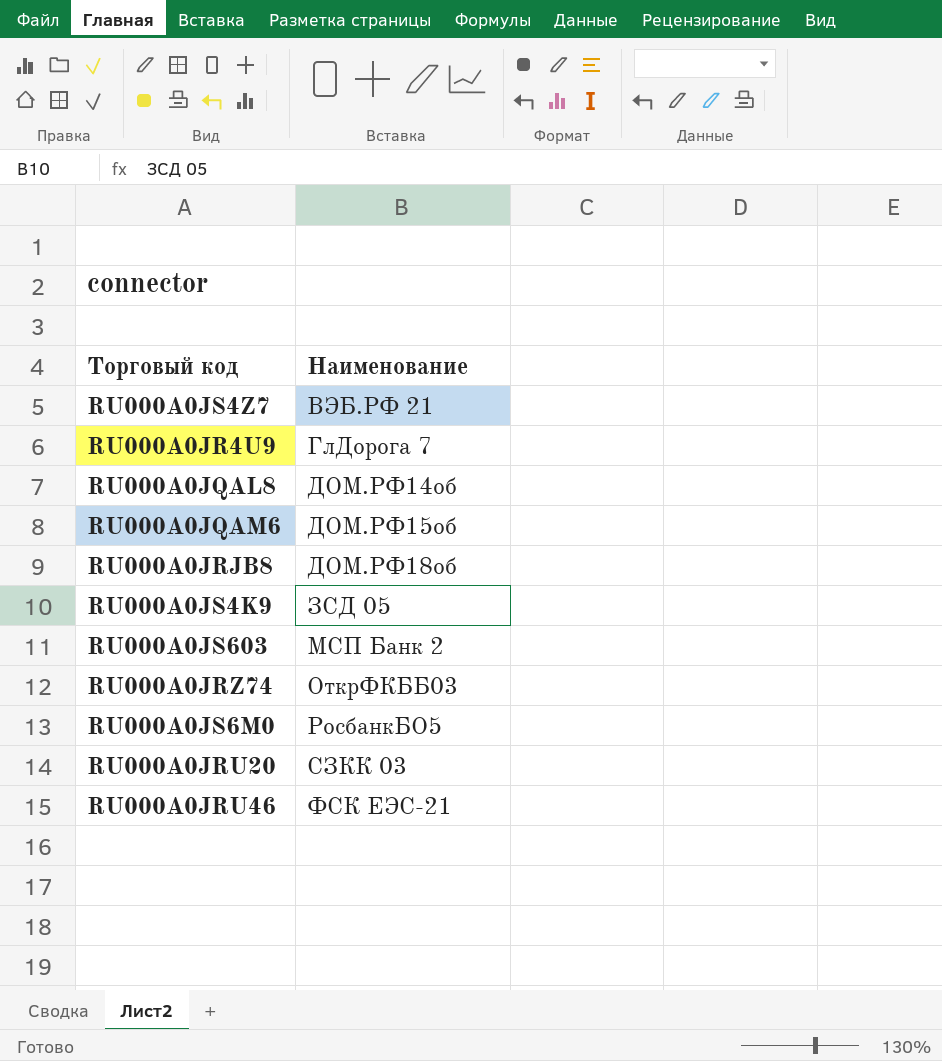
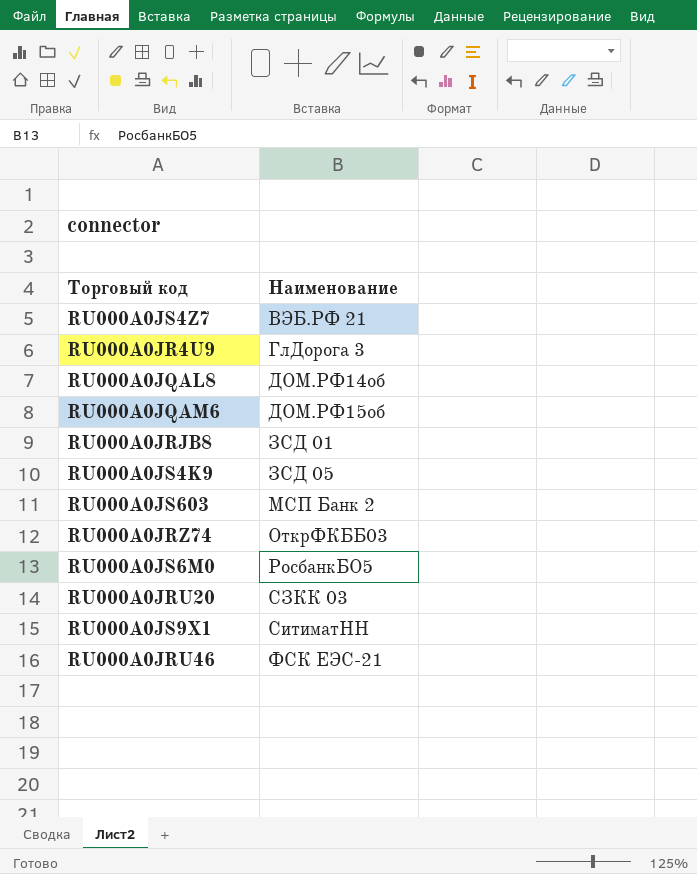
RU000A0JR4U9 | Наименование: ГлДорога 7 -> ГлДорога 3
RU000A0JRJB8 | Наименование: ДОМ.РФ18об -> ЗСД 01
row RU000A0JS9X1: none -> СитиматНН

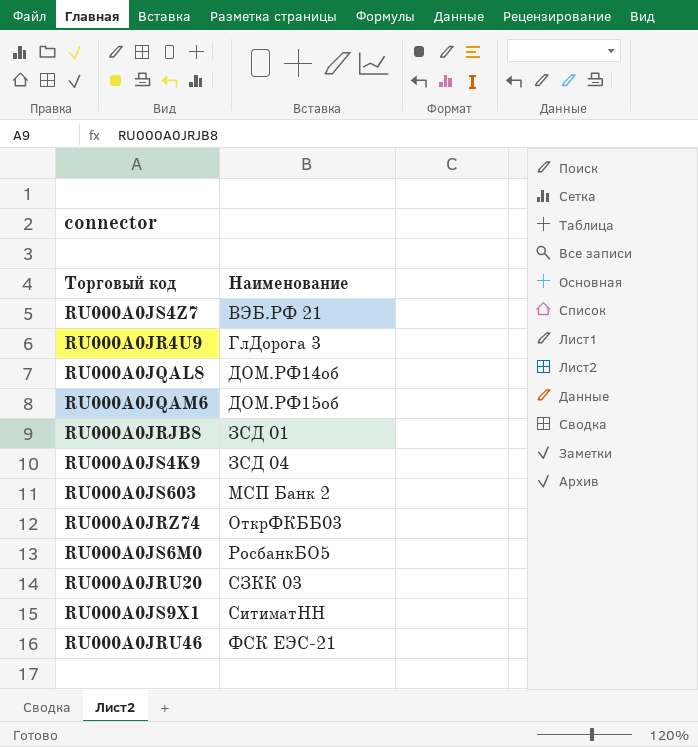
RU000A0JS4K9 | Наименование: ЗСД 05 -> ЗСД 04

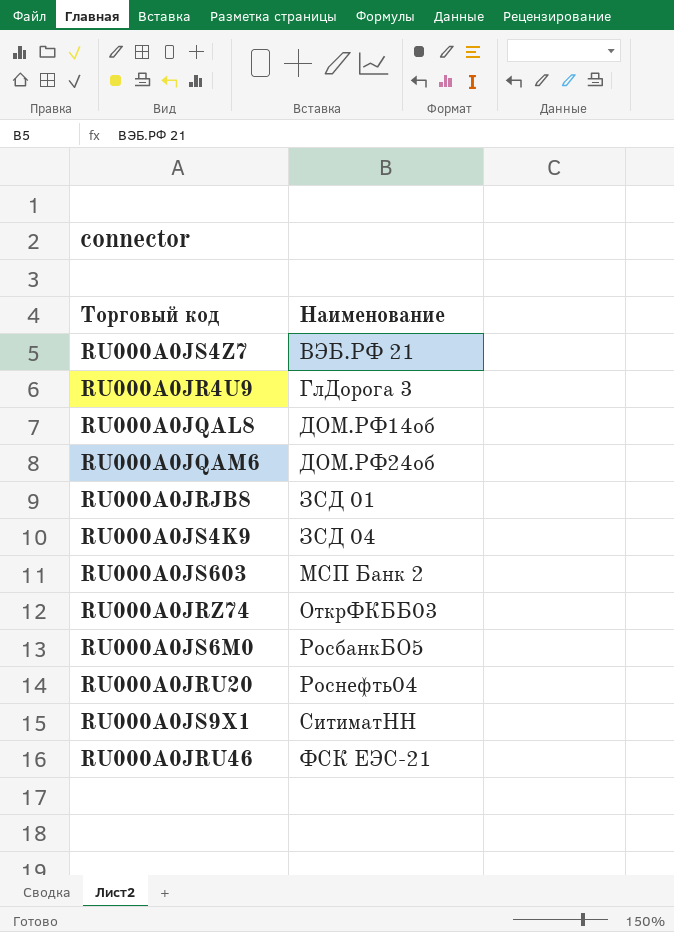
RU000A0JQAM6 | Наименование: ДОМ.РФ15об -> ДОМ.РФ24об
RU000A0JRU20 | Наименование: СЗКК 03 -> Роснефть04

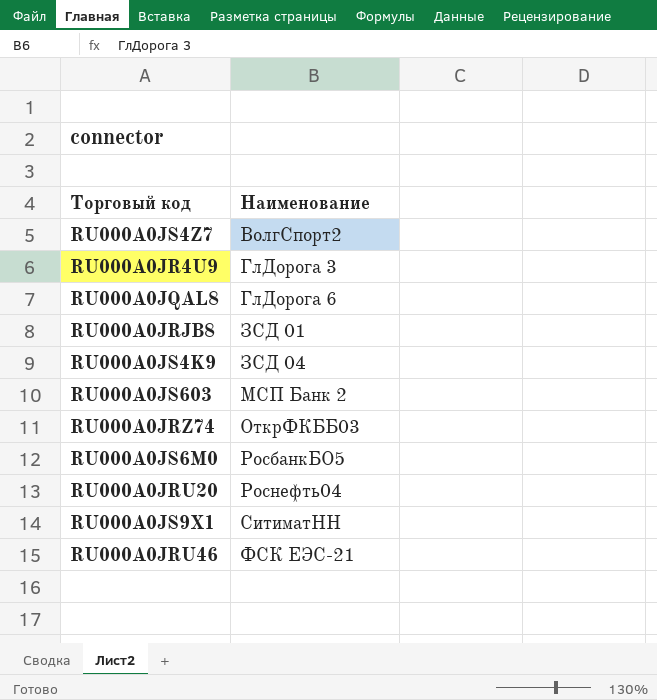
row RU000A0JQAM6: ДОМ.РФ24об -> none
RU000A0JS4Z7 | Наименование: ВЭБ.РФ 21 -> ВолгСпорт2
RU000A0JQAL8 | Наименование: ДОМ.РФ14об -> ГлДорога 6

